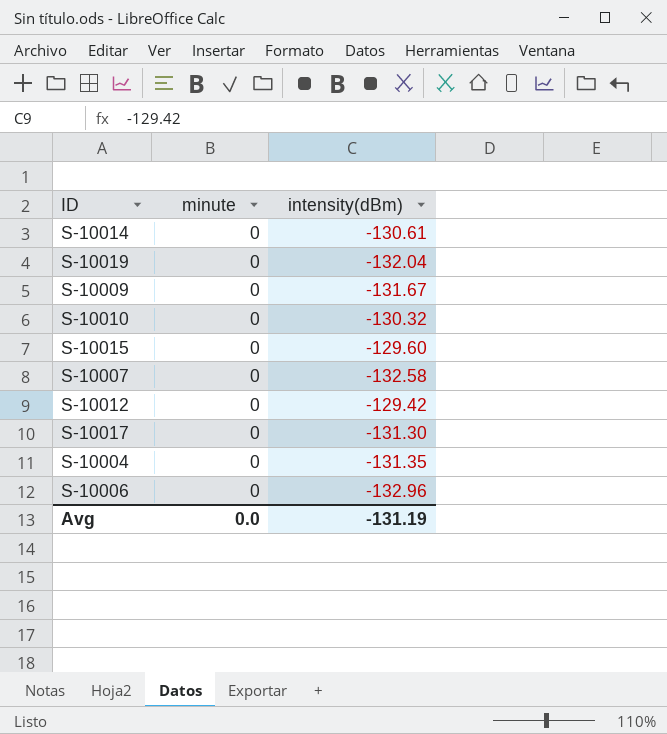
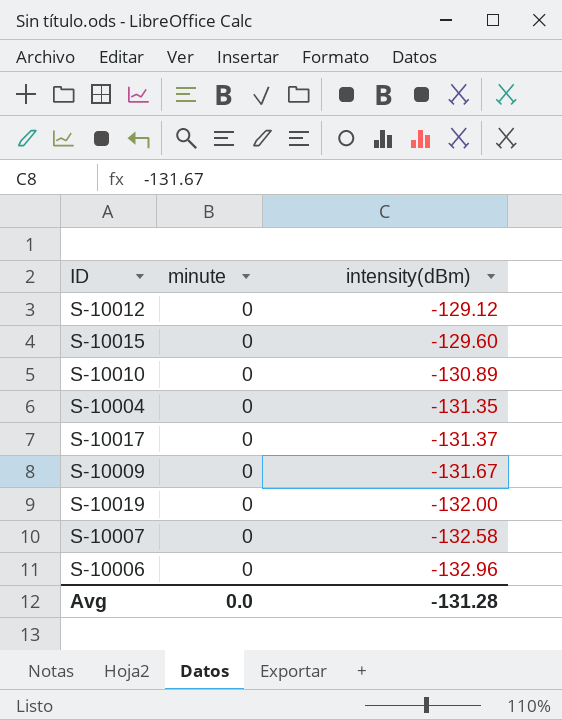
row order: none -> intensity(dBm) descending
row S-10014: 0 | -130.61 -> none
S-10012 | intensity(dBm): -129.42 -> -129.12
S-10010 | intensity(dBm): -130.32 -> -130.89
S-10017 | intensity(dBm): -131.30 -> -131.37
S-10019 | intensity(dBm): -132.04 -> -132.00
Avg | intensity(dBm): -131.19 -> -131.28

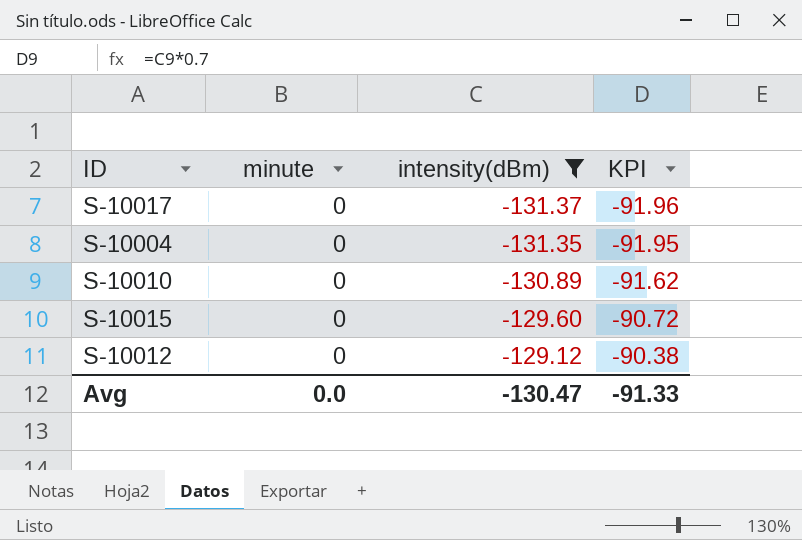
filter: none -> intensity(dBm) >= -131.37
row order: intensity(dBm) descending -> intensity(dBm) ascending
column KPI | formula: none -> [intensity(dBm)] * 0.7
Avg | intensity(dBm): -131.28 -> -130.47

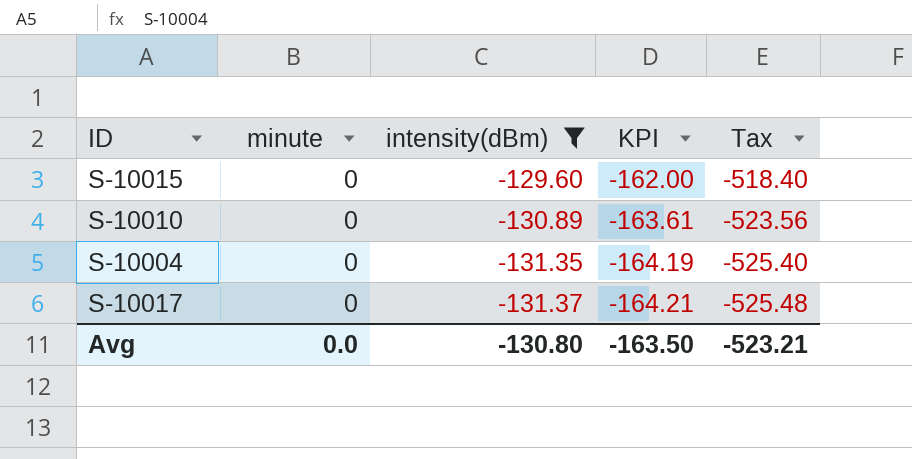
row order: intensity(dBm) ascending -> intensity(dBm) descending
column KPI | formula: [intensity(dBm)] * 0.7 -> [intensity(dBm)] * 1.25
column Tax | formula: none -> [intensity(dBm)] * 4
row S-10012: 0 | -129.12 | -90.38 -> none
Avg | intensity(dBm): -130.47 -> -130.80
Avg | KPI: -91.33 -> -163.50

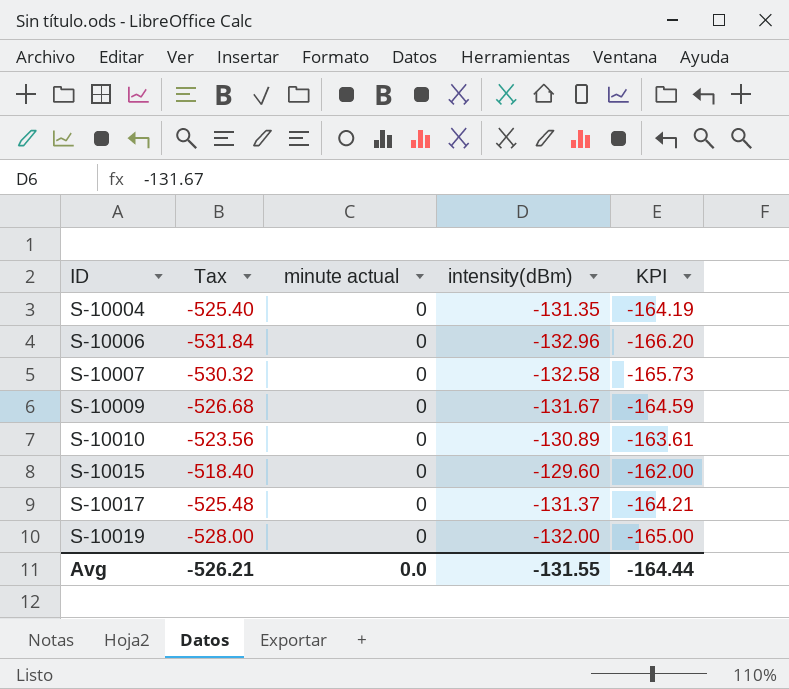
filter: intensity(dBm) >= -131.37 -> none
row order: intensity(dBm) descending -> ID ascending
column Tax | position: 5 -> 2
column name: minute -> minute actual
Avg | Tax: -523.21 -> -526.21
Avg | intensity(dBm): -130.80 -> -131.55
Avg | KPI: -163.50 -> -164.44

